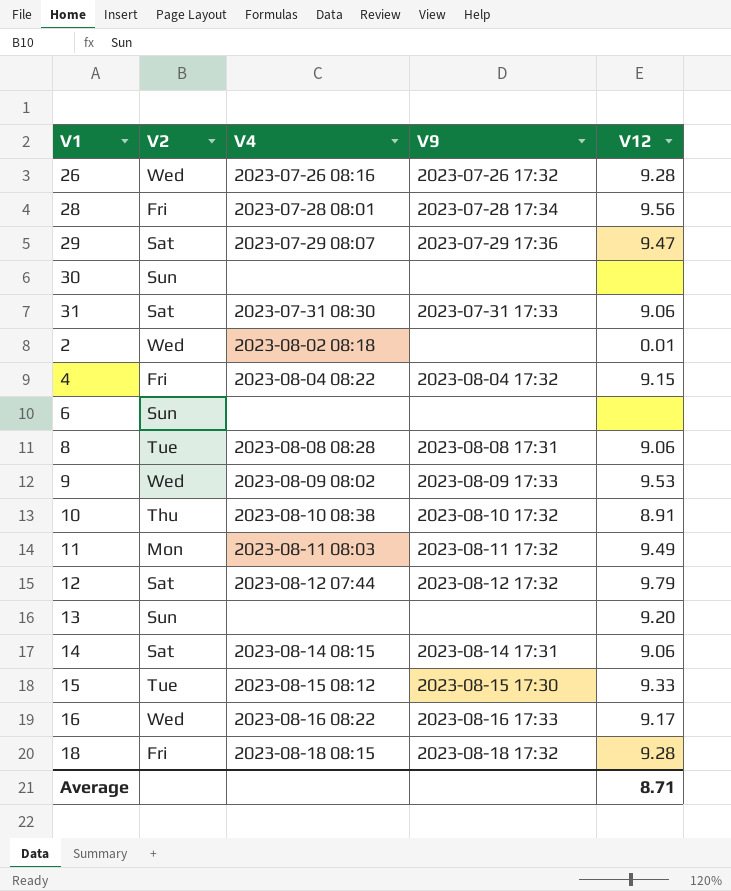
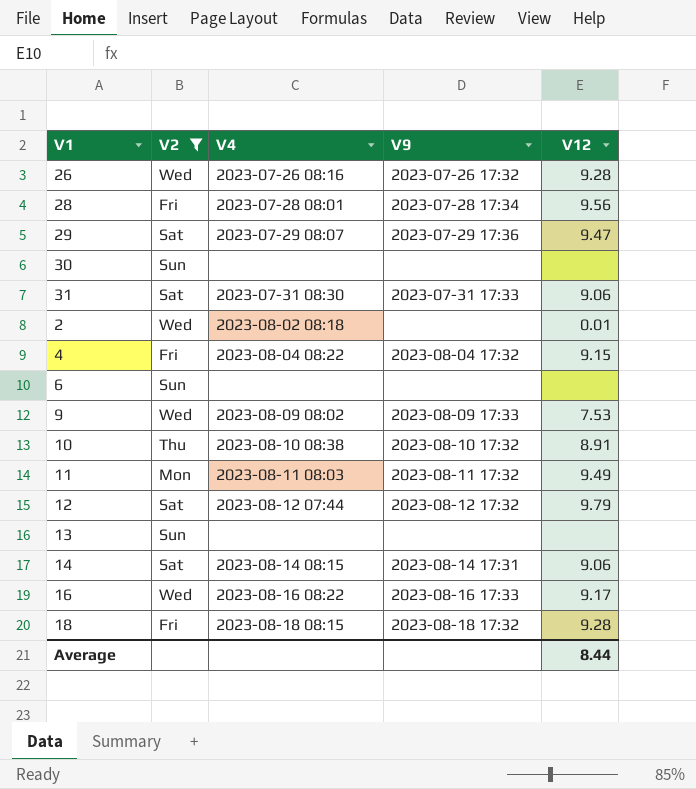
filter: none -> V2 != Tue
9 | V12: 9.53 -> 7.53
13 | V12: 9.20 -> none
Average | V12: 8.71 -> 8.44

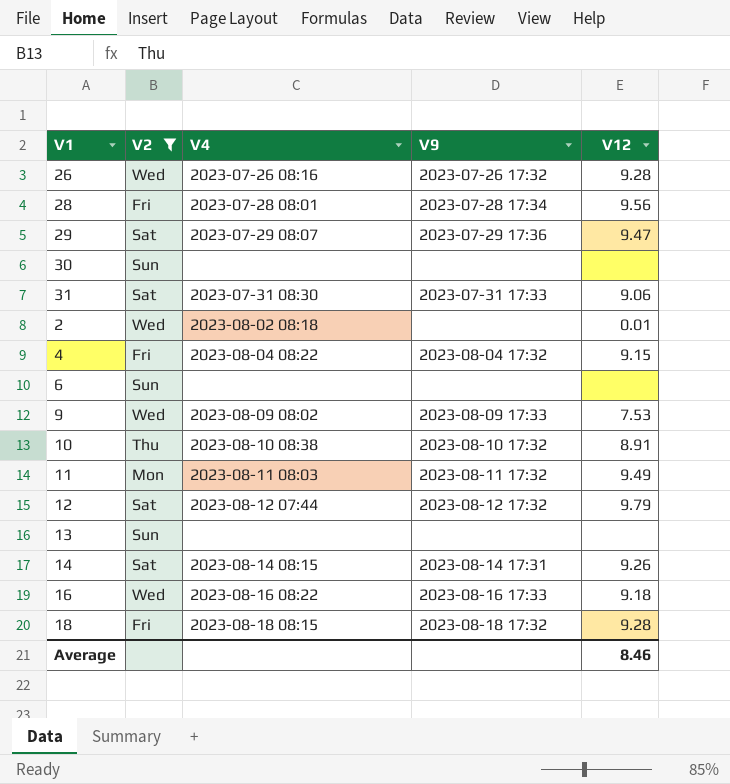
14 | V12: 9.06 -> 9.26
16 | V12: 9.17 -> 9.18
Average | V12: 8.44 -> 8.46

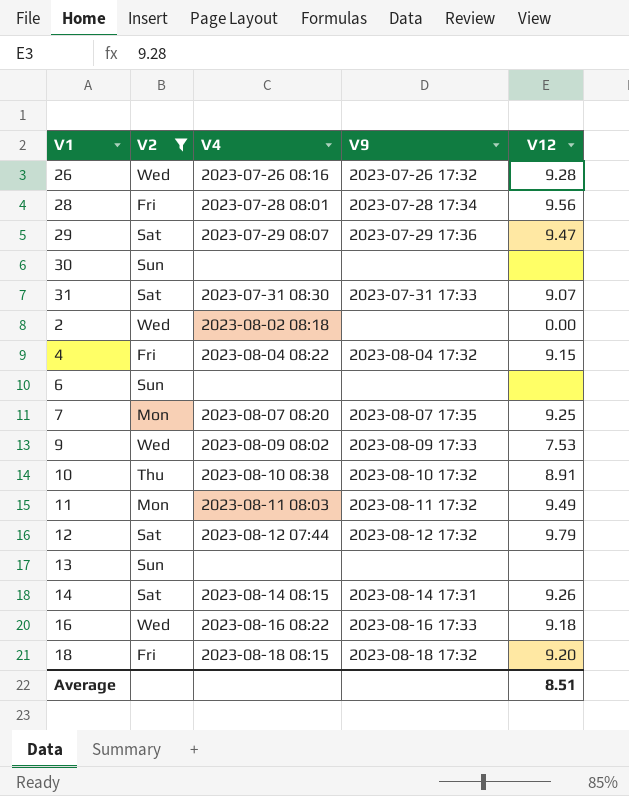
31 | V12: 9.06 -> 9.07
2 | V12: 0.01 -> 0.00
row 7: none -> Mon | 2023-08-07 08:20 | 2023-08-07 17:35 | 9.25
18 | V12: 9.28 -> 9.20
Average | V12: 8.46 -> 8.51

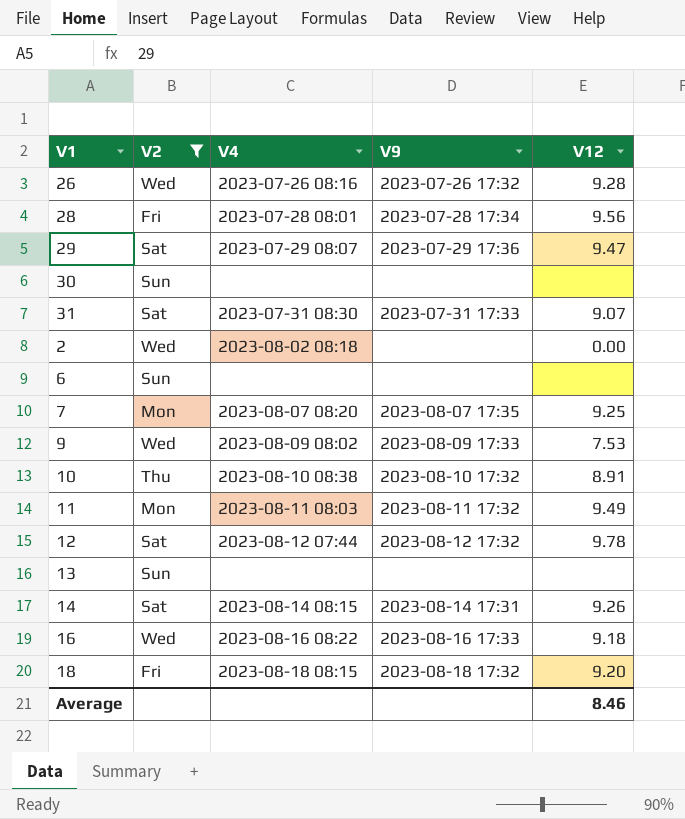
row 4: Fri | 2023-08-04 08:22 | 2023-08-04 17:32 | 9.15 -> none
12 | V12: 9.79 -> 9.78
Average | V12: 8.51 -> 8.46

